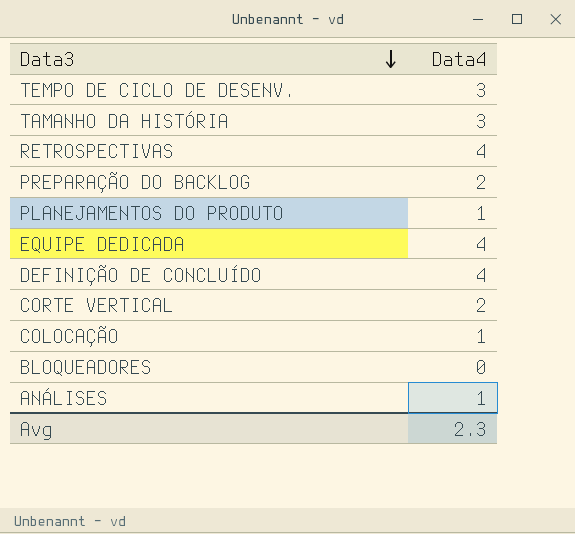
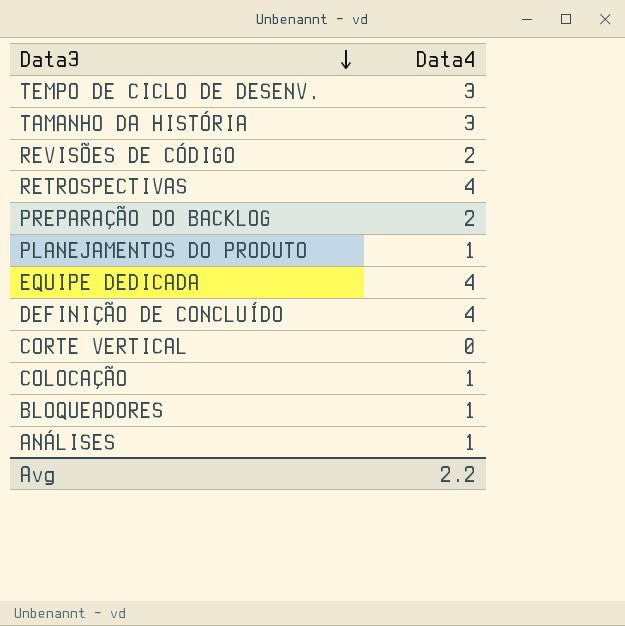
row REVISÕES DE CÓDIGO: none -> 2
CORTE VERTICAL | Data4: 2 -> 0
BLOQUEADORES | Data4: 0 -> 1
Avg | Data4: 2.3 -> 2.2

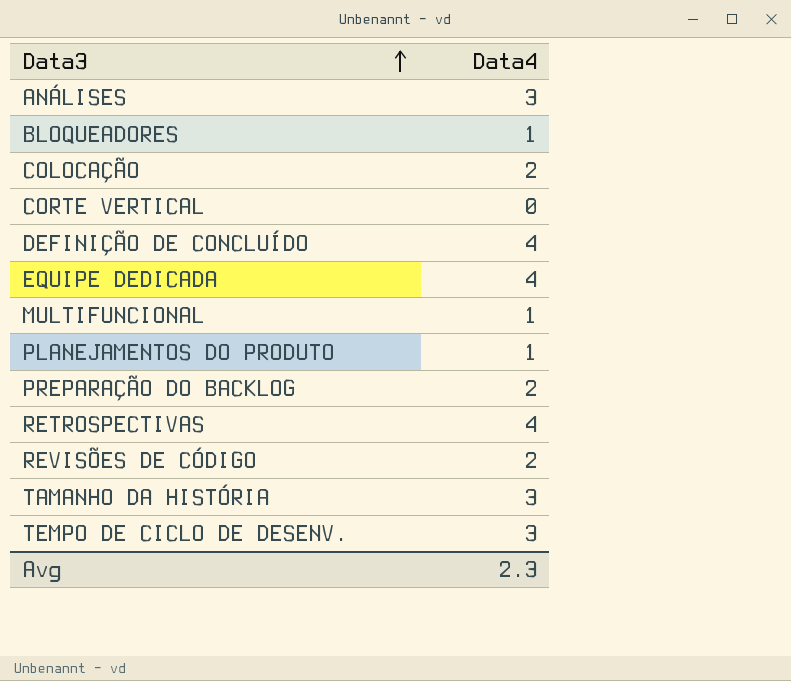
row order: Data3 descending -> Data3 ascending
ANÁLISES | Data4: 1 -> 3
COLOCAÇÃO | Data4: 1 -> 2
row MULTIFUNCIONAL: none -> 1
Avg | Data4: 2.2 -> 2.3

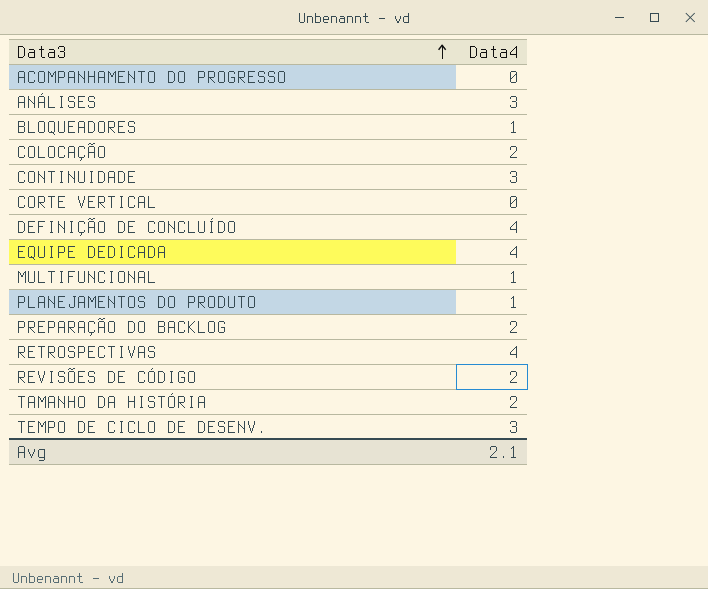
row ACOMPANHAMENTO DO PROGRESSO: none -> 0
row CONTINUIDADE: none -> 3
TAMANHO DA HISTÓRIA | Data4: 3 -> 2
Avg | Data4: 2.3 -> 2.1

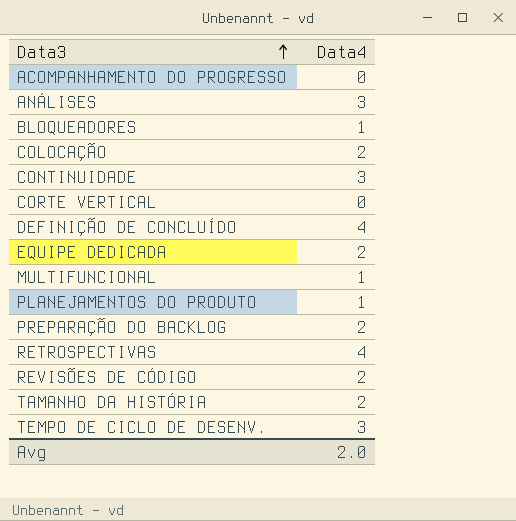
EQUIPE DEDICADA | Data4: 4 -> 2
Avg | Data4: 2.1 -> 2.0

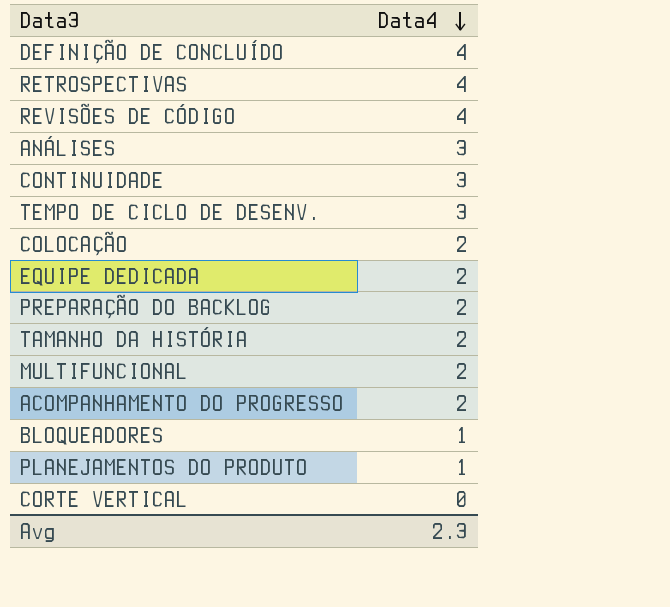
row order: Data3 ascending -> Data4 descending
REVISÕES DE CÓDIGO | Data4: 2 -> 4
MULTIFUNCIONAL | Data4: 1 -> 2
ACOMPANHAMENTO DO PROGRESSO | Data4: 0 -> 2
Avg | Data4: 2.0 -> 2.3

